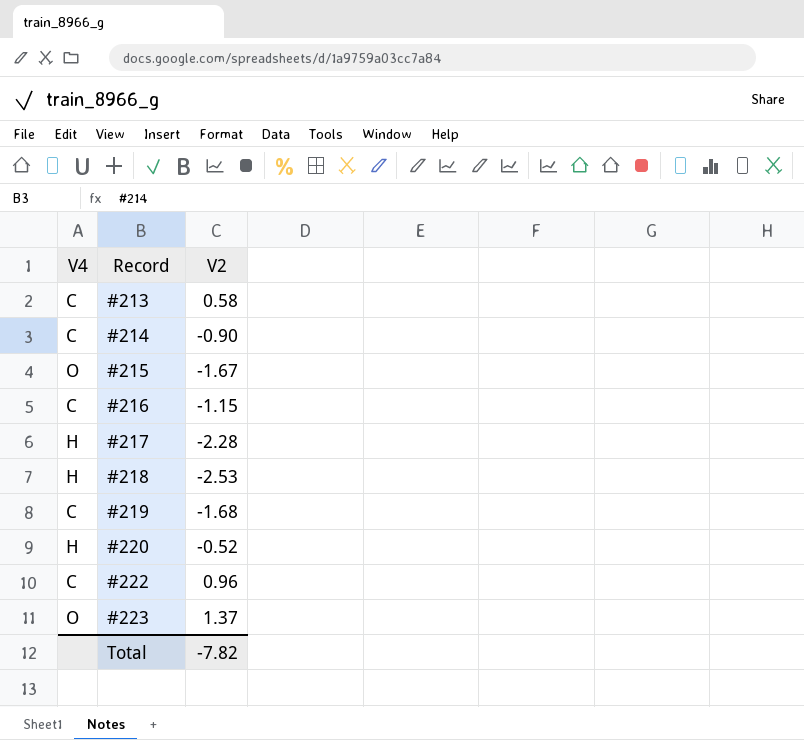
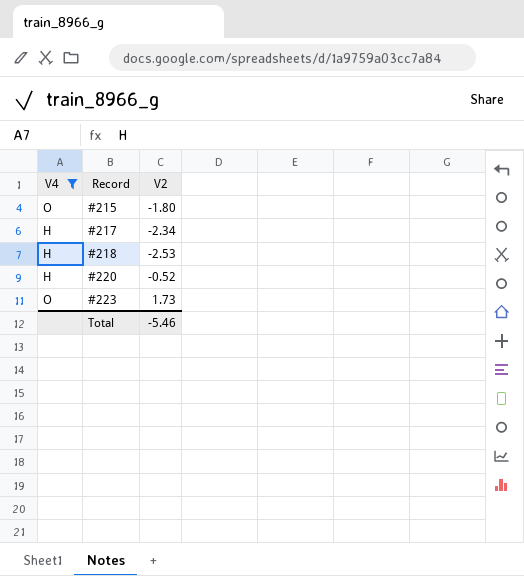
filter: none -> V4 != C
#215 | V2: -1.67 -> -1.80
#217 | V2: -2.28 -> -2.34
#223 | V2: 1.37 -> 1.73
Total | V2: -7.82 -> -5.46

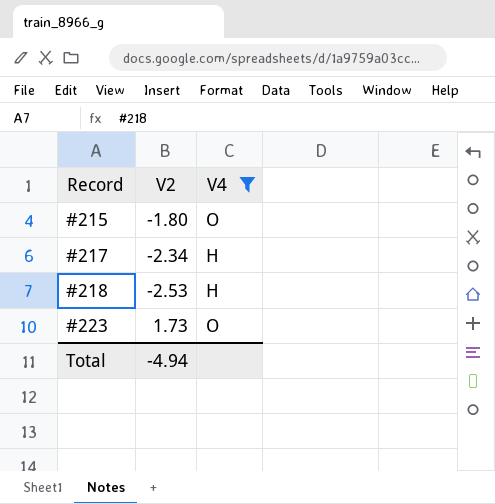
column V4 | position: 1 -> 3
row #220: H | -0.52 -> none
Total | V2: -5.46 -> -4.94

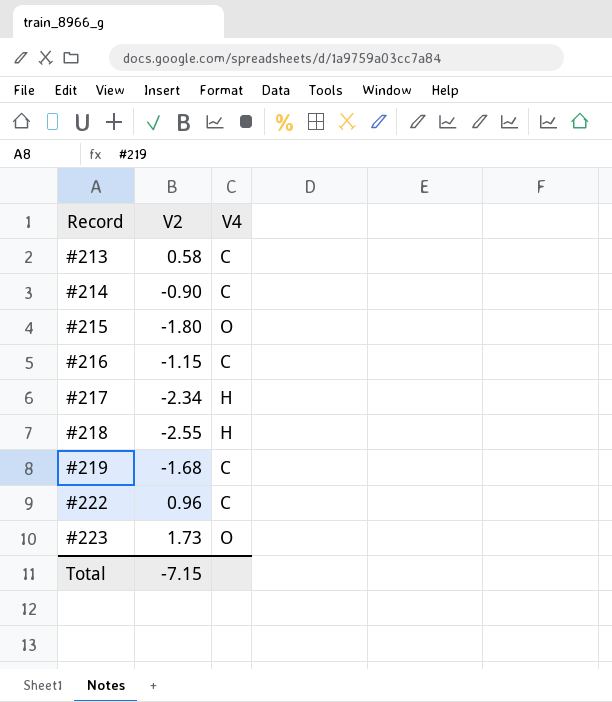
filter: V4 != C -> none
#218 | V2: -2.53 -> -2.55
Total | V2: -4.94 -> -7.15

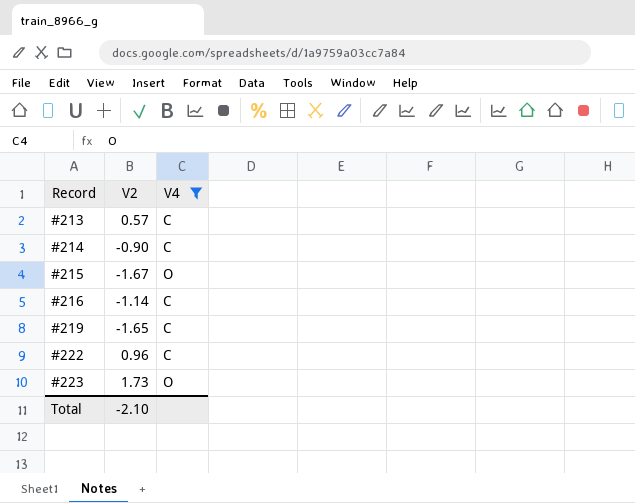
filter: none -> V4 != H
#213 | V2: 0.58 -> 0.57
#215 | V2: -1.80 -> -1.67
#216 | V2: -1.15 -> -1.14
#219 | V2: -1.68 -> -1.65
Total | V2: -7.15 -> -2.10

